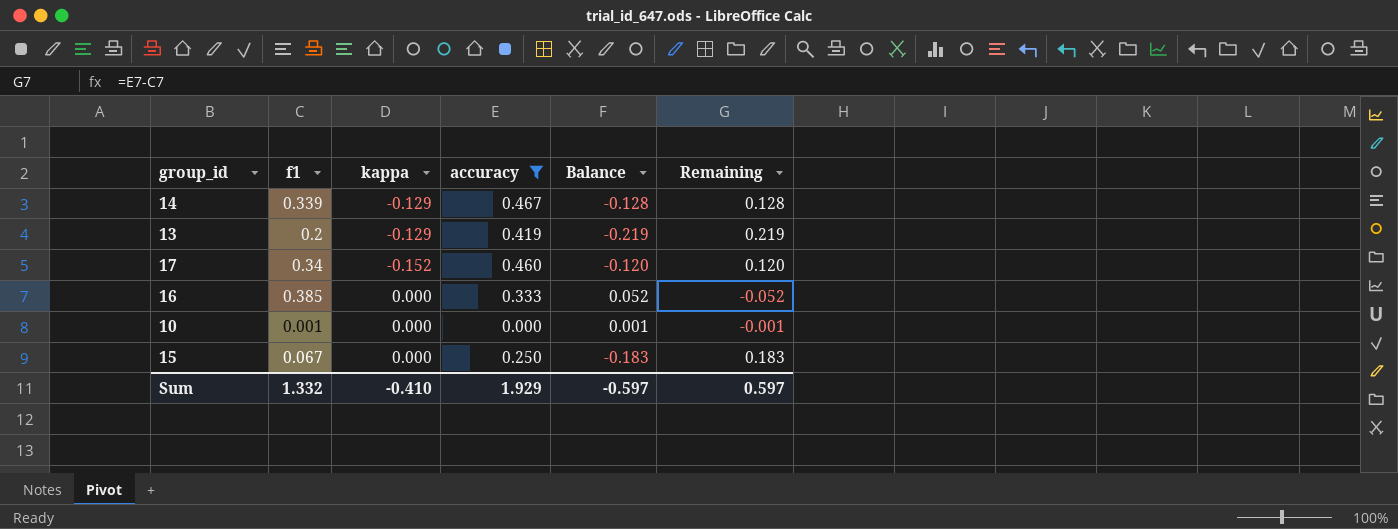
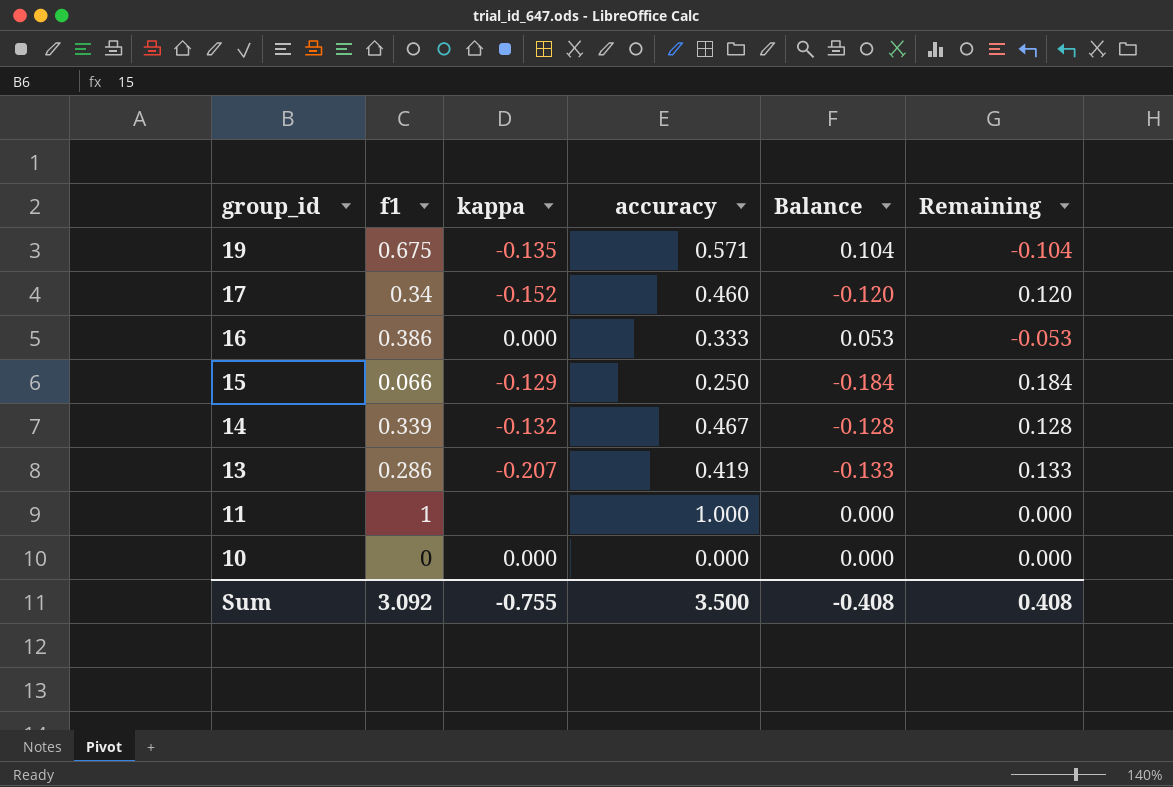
filter: accuracy <= 0.467 -> none
row order: none -> group_id descending
16 | f1: 0.385 -> 0.386
16 | Balance: 0.052 -> 0.053
16 | Remaining: -0.052 -> -0.053
15 | f1: 0.067 -> 0.066
15 | kappa: 0.000 -> -0.129
15 | Balance: -0.183 -> -0.184
15 | Remaining: 0.183 -> 0.184
14 | kappa: -0.129 -> -0.132
13 | f1: 0.2 -> 0.286
13 | kappa: -0.129 -> -0.207
13 | Balance: -0.219 -> -0.133
13 | Remaining: 0.219 -> 0.133
10 | f1: 0.001 -> 0
10 | Balance: 0.001 -> 0.000
10 | Remaining: -0.001 -> 0.000
Sum | f1: 1.332 -> 3.092
Sum | kappa: -0.410 -> -0.755
Sum | accuracy: 1.929 -> 3.500
Sum | Balance: -0.597 -> -0.408
Sum | Remaining: 0.597 -> 0.408

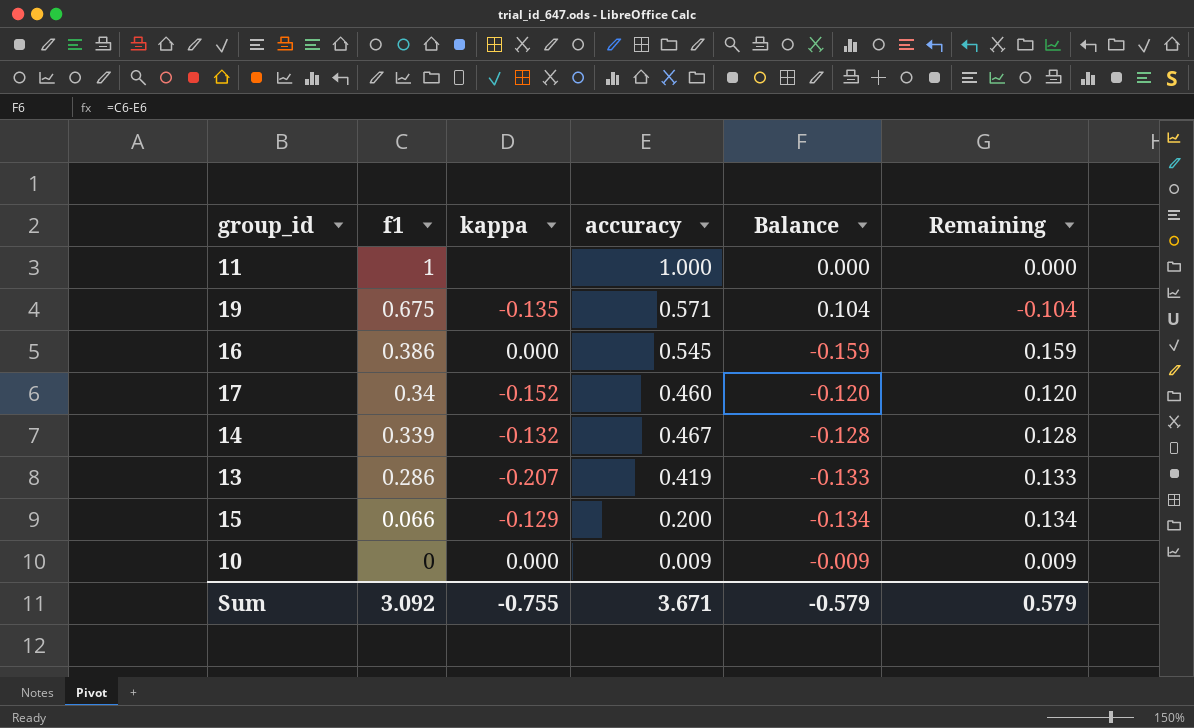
row order: group_id descending -> f1 descending
16 | accuracy: 0.333 -> 0.545
16 | Balance: 0.053 -> -0.159
16 | Remaining: -0.053 -> 0.159
15 | accuracy: 0.250 -> 0.200
15 | Balance: -0.184 -> -0.134
15 | Remaining: 0.184 -> 0.134
10 | accuracy: 0.000 -> 0.009
10 | Balance: 0.000 -> -0.009
10 | Remaining: 0.000 -> 0.009
Sum | accuracy: 3.500 -> 3.671
Sum | Balance: -0.408 -> -0.579
Sum | Remaining: 0.408 -> 0.579

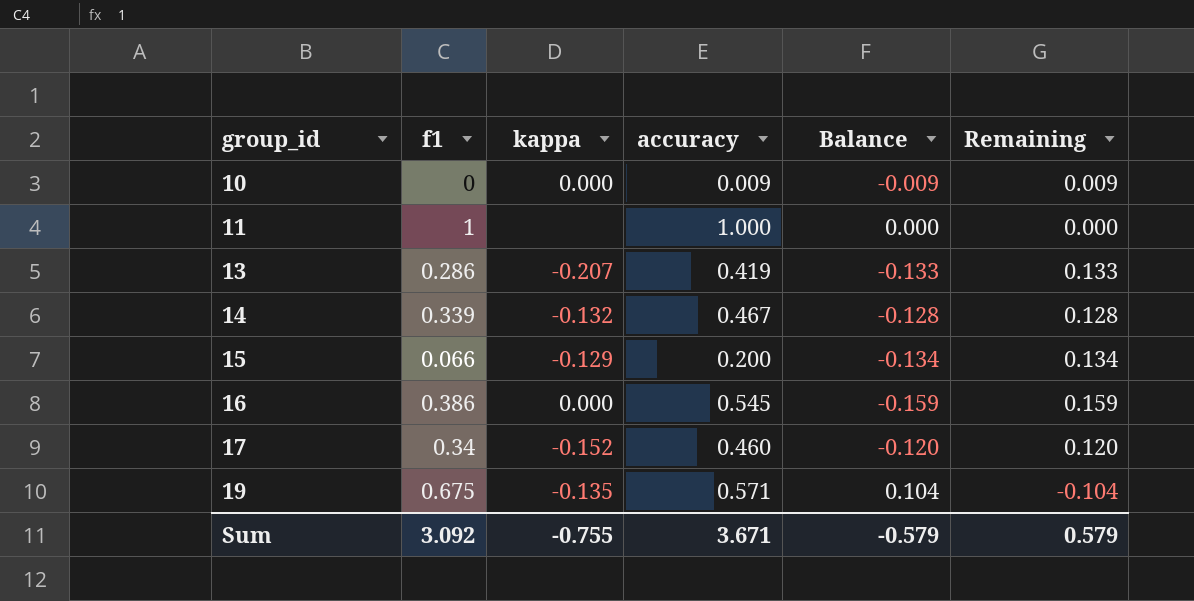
row order: f1 descending -> group_id ascending

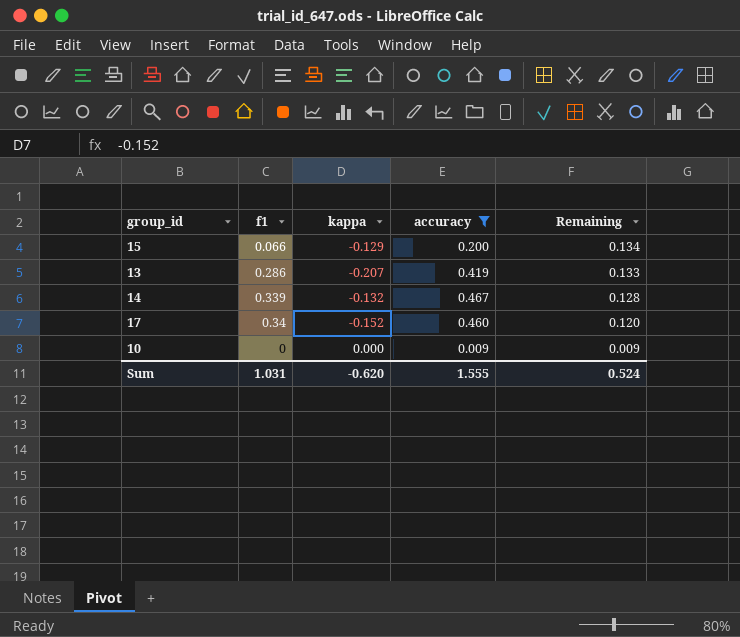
filter: none -> accuracy <= 0.467
row order: group_id ascending -> Remaining descending
column Balance | formula: [f1] - [accuracy] -> none
Sum | f1: 3.092 -> 1.031
Sum | kappa: -0.755 -> -0.620
Sum | accuracy: 3.671 -> 1.555
Sum | Remaining: 0.579 -> 0.524

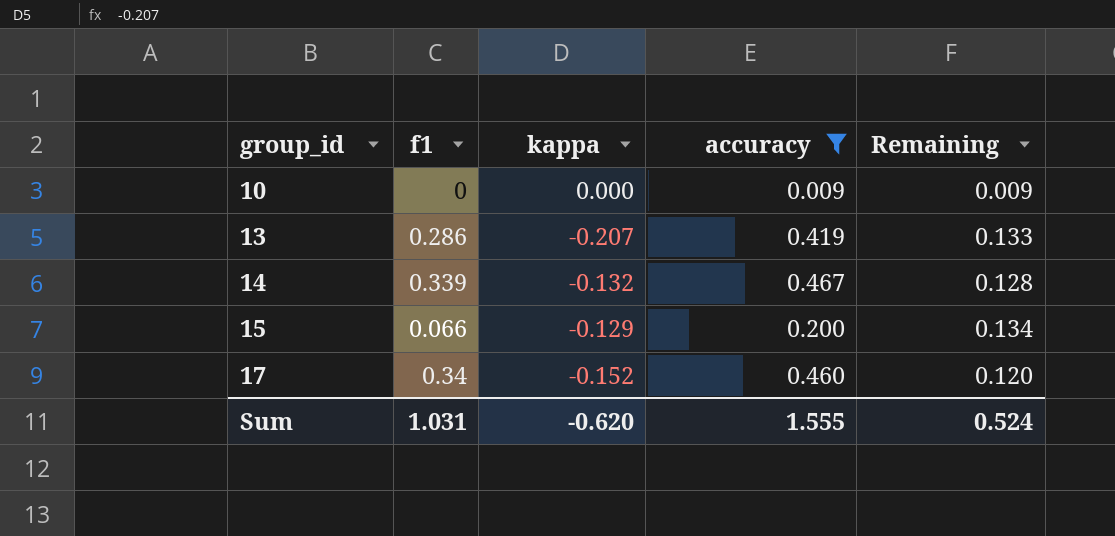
row order: Remaining descending -> group_id ascending

